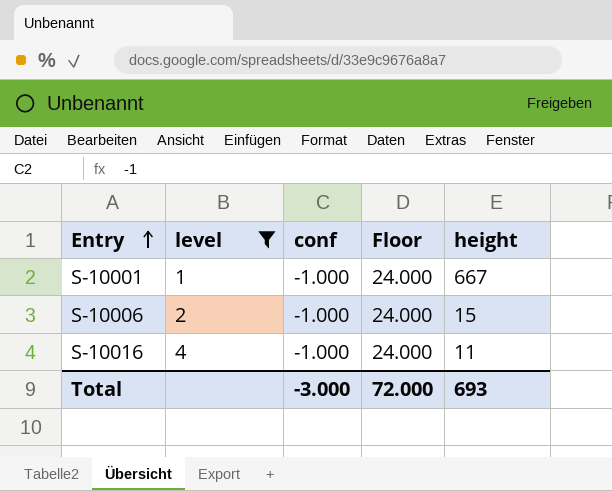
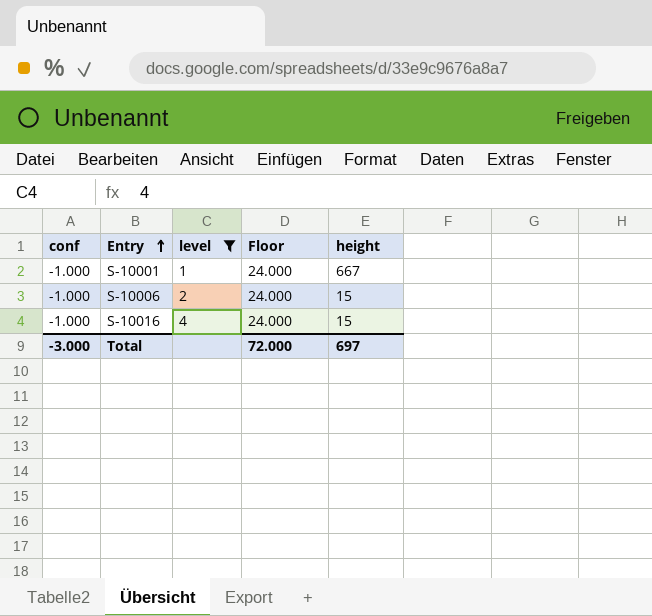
column conf | position: 3 -> 1
S-10016 | height: 11 -> 15
Total | height: 693 -> 697

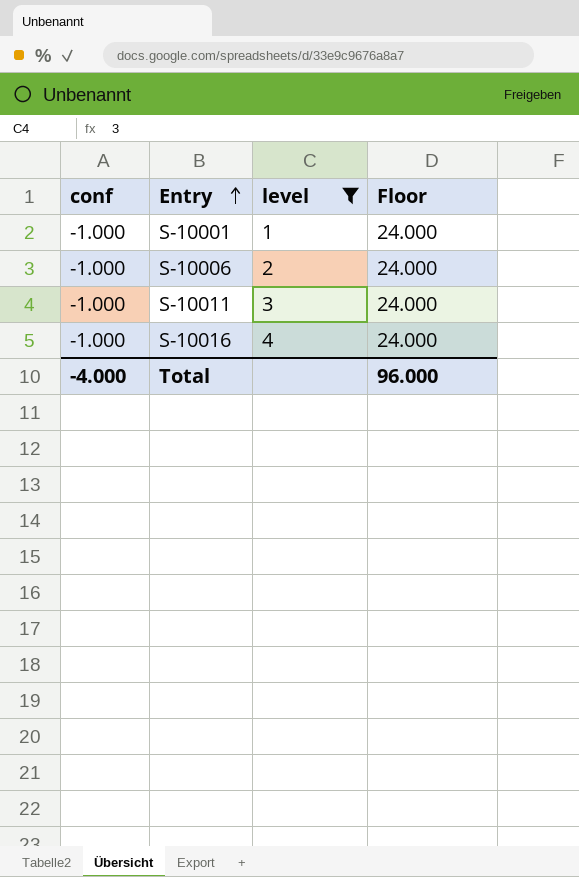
column height | position: 5 -> none
row S-10011: none -> -1.000 | 3 | 24.000
Total | conf: -3.000 -> -4.000
Total | Floor: 72.000 -> 96.000

